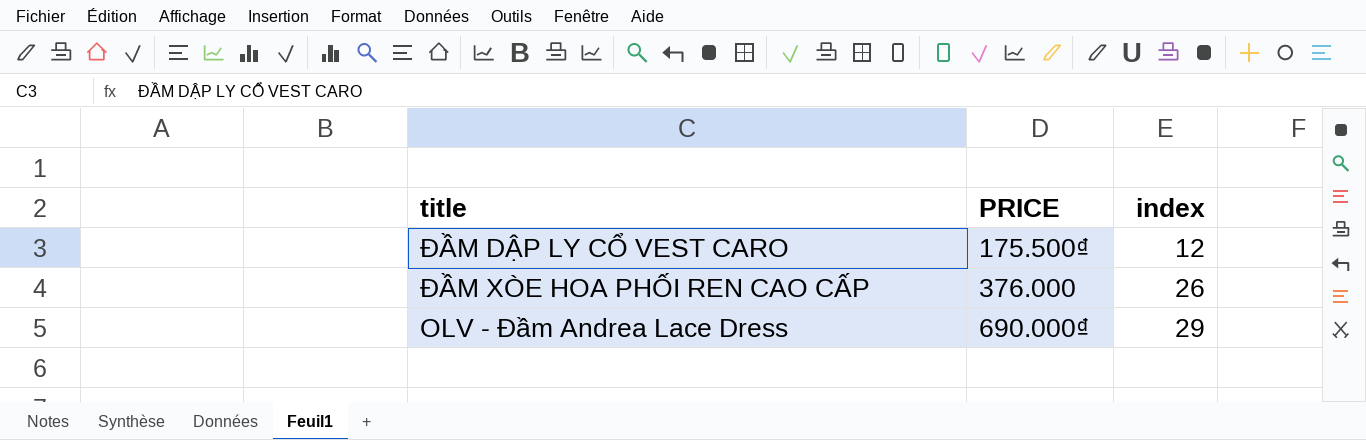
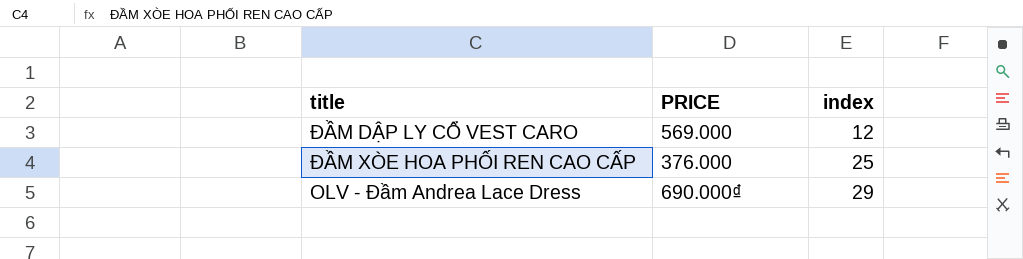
ĐẦM DẬP LY CỔ VEST CARO | PRICE: 175.500₫ -> 569.000
ĐẦM XÒE HOA PHỐI REN CAO CẤP | index: 26 -> 25

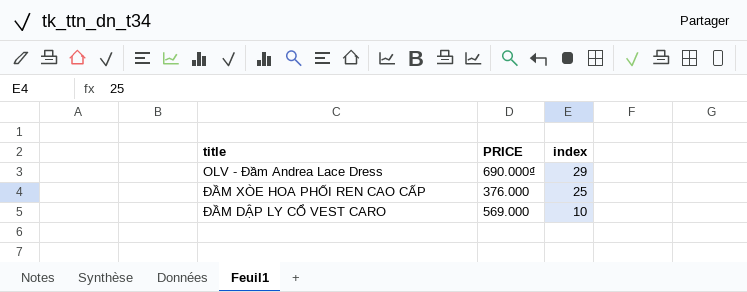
row order: index ascending -> index descending
ĐẦM DẬP LY CỔ VEST CARO | index: 12 -> 10

